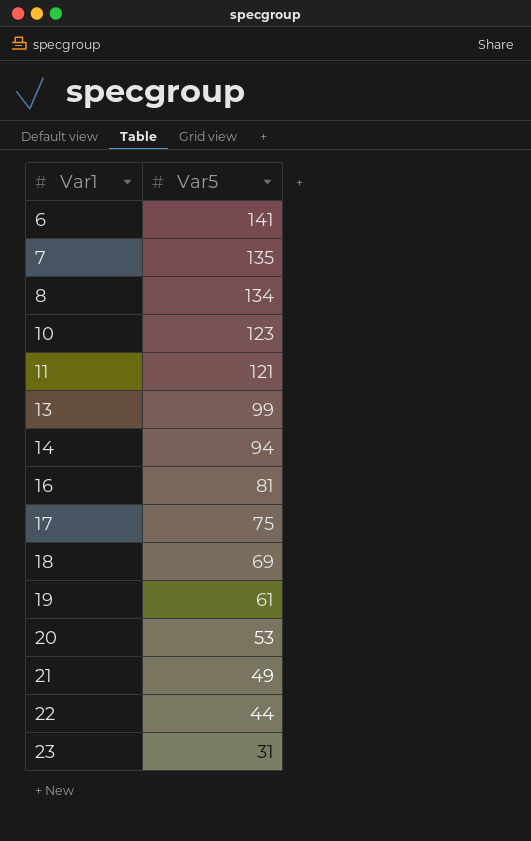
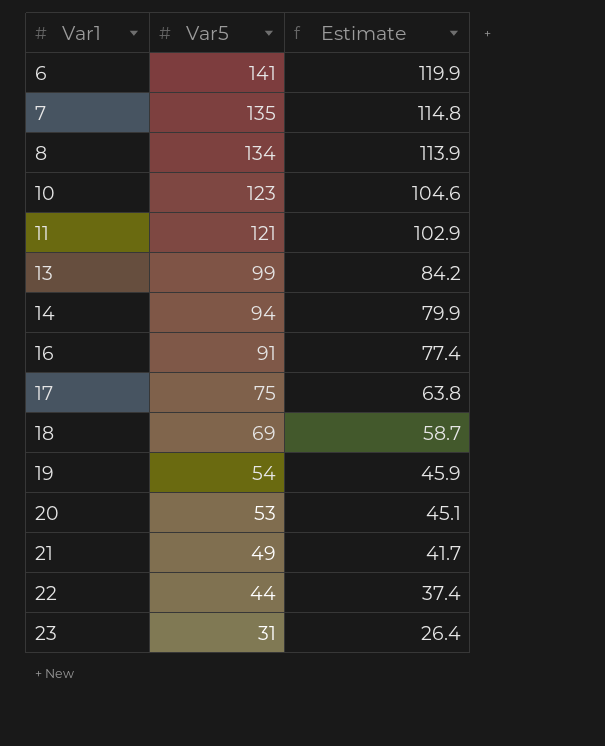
column Estimate | formula: none -> [Var5] * 0.85
16 | Var5: 81 -> 91
19 | Var5: 61 -> 54

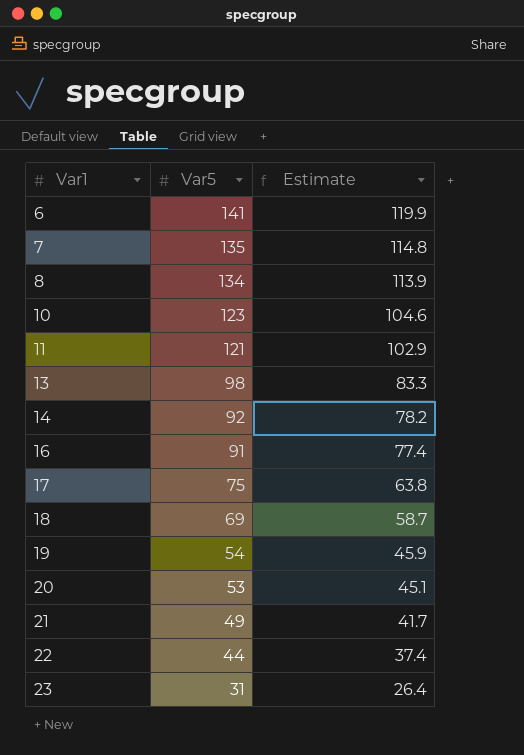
13 | Var5: 99 -> 98
13 | Estimate: 84.2 -> 83.3
14 | Var5: 94 -> 92
14 | Estimate: 79.9 -> 78.2

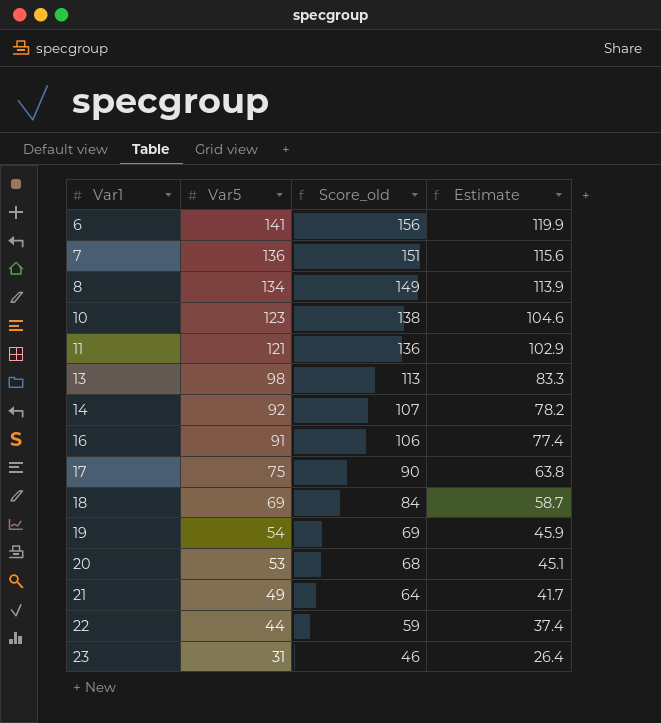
column Score_old | formula: none -> [Var5] + 15
7 | Var5: 135 -> 136
7 | Estimate: 114.8 -> 115.6

